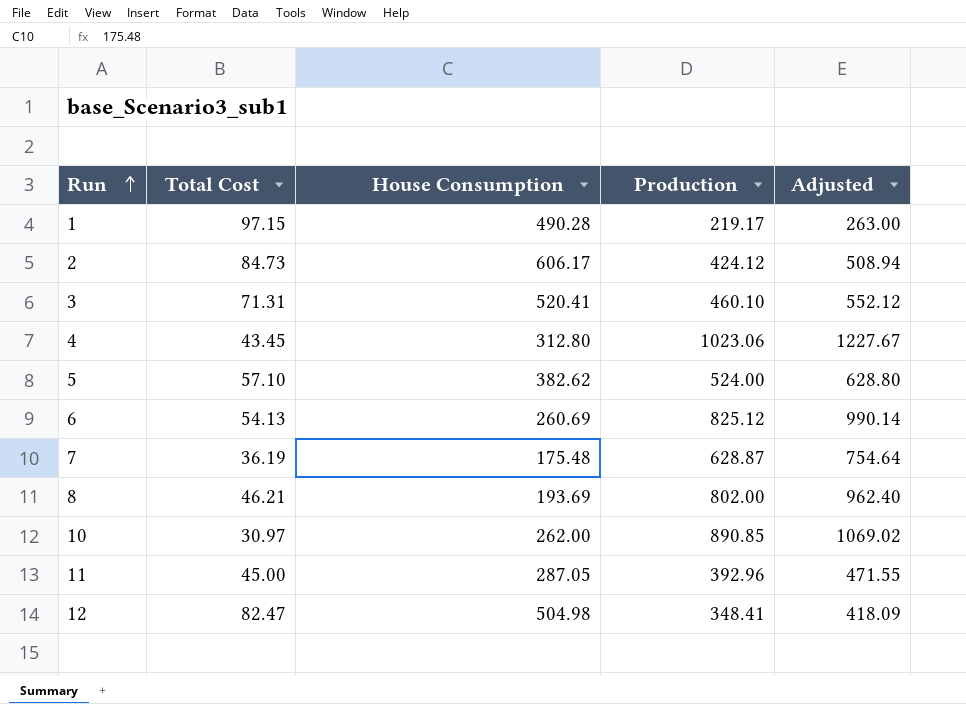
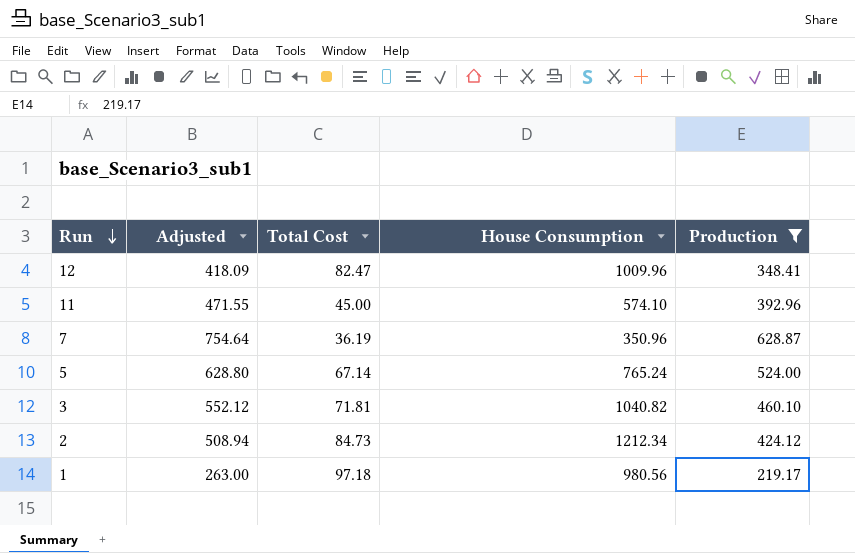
filter: none -> Production <= 628.87
row order: Run ascending -> Run descending
column Adjusted | position: 5 -> 2
12 | House Consumption: 504.98 -> 1009.96
11 | House Consumption: 287.05 -> 574.10
7 | House Consumption: 175.48 -> 350.96
5 | Total Cost: 57.10 -> 67.14
5 | House Consumption: 382.62 -> 765.24
3 | Total Cost: 71.31 -> 71.81
3 | House Consumption: 520.41 -> 1040.82
2 | House Consumption: 606.17 -> 1212.34
1 | Total Cost: 97.15 -> 97.18
1 | House Consumption: 490.28 -> 980.56

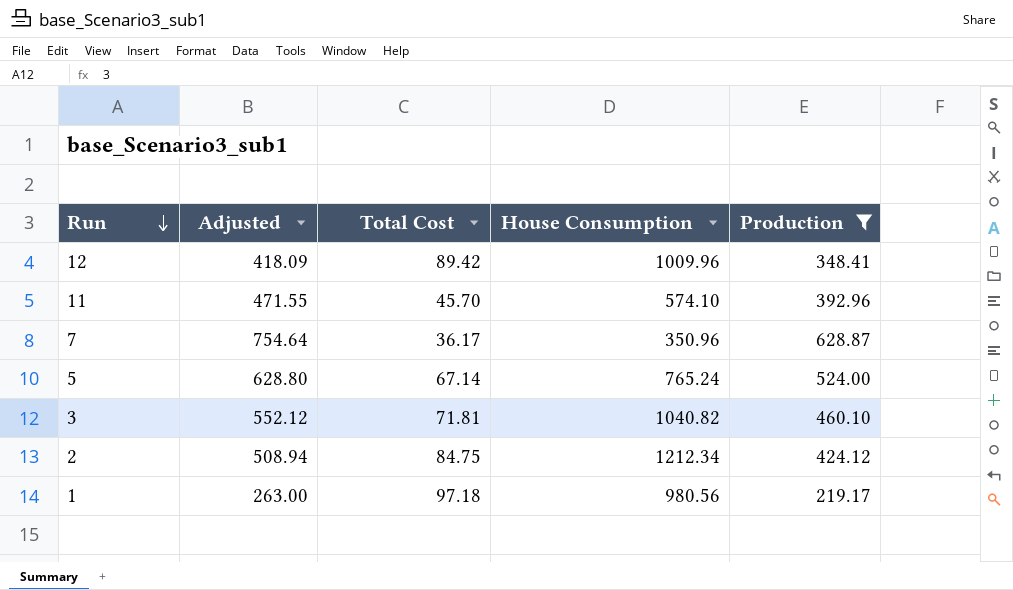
12 | Total Cost: 82.47 -> 89.42
11 | Total Cost: 45.00 -> 45.70
7 | Total Cost: 36.19 -> 36.17
2 | Total Cost: 84.73 -> 84.75

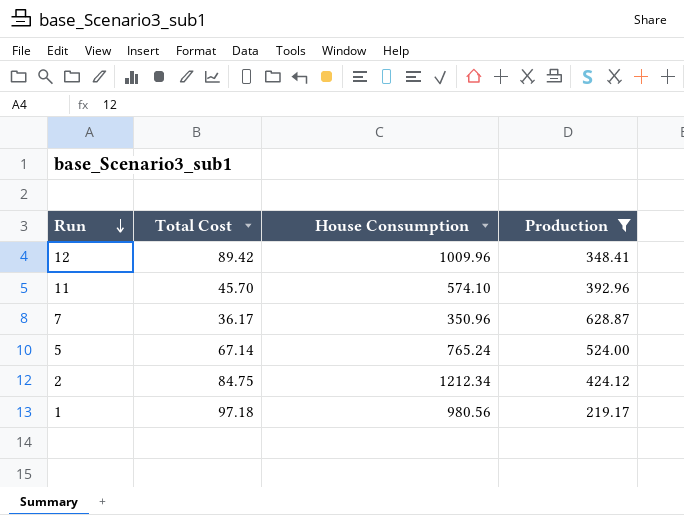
column Adjusted | formula: [Production] * 1.2 -> none
row 3: 552.12 | 71.81 | 1040.82 | 460.10 -> none

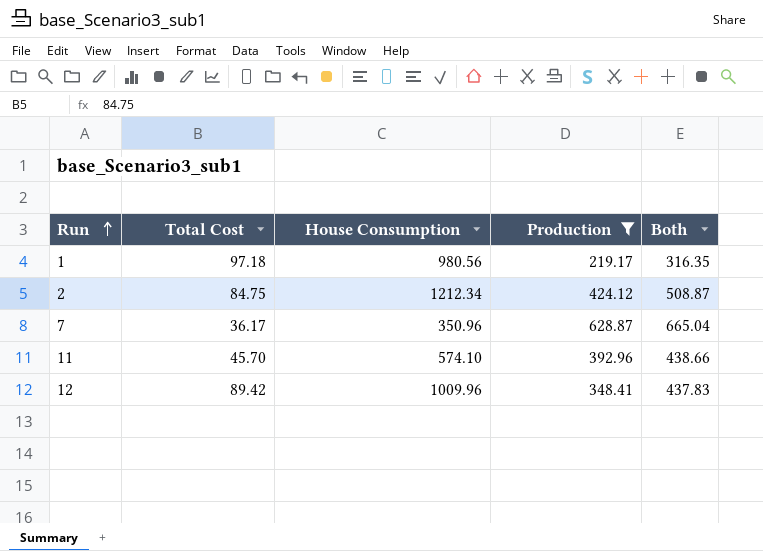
row order: Run descending -> Run ascending
column Both | formula: none -> [Total Cost] + [Production]
row 5: 67.14 | 765.24 | 524.00 -> none

